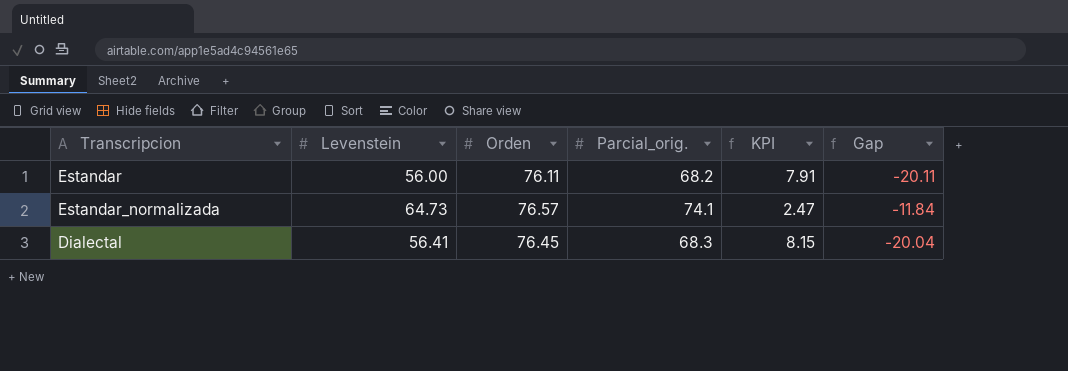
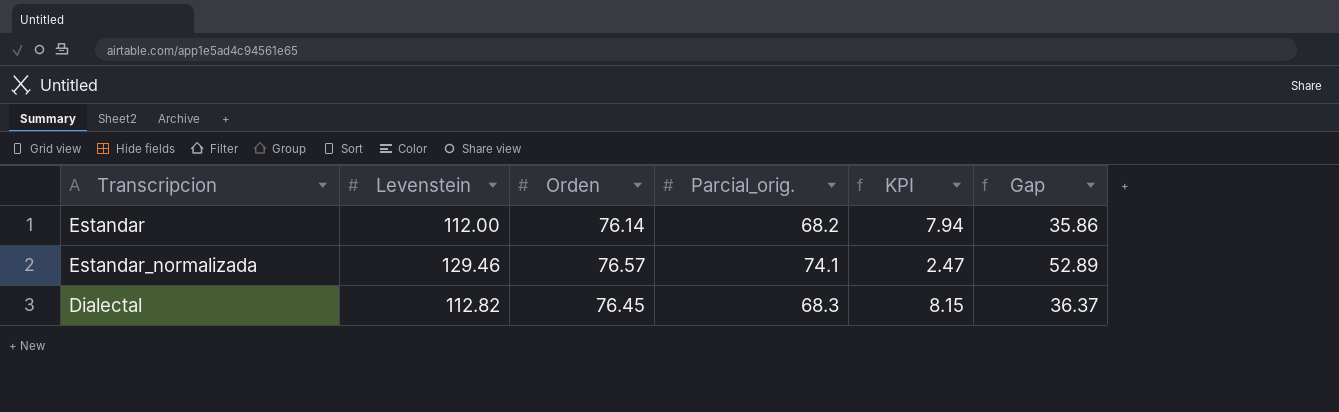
Estandar | Levenstein: 56.00 -> 112.00
Estandar | Orden: 76.11 -> 76.14
Estandar | KPI: 7.91 -> 7.94
Estandar | Gap: -20.11 -> 35.86
Estandar_normalizada | Levenstein: 64.73 -> 129.46
Estandar_normalizada | Gap: -11.84 -> 52.89
Dialectal | Levenstein: 56.41 -> 112.82
Dialectal | Gap: -20.04 -> 36.37

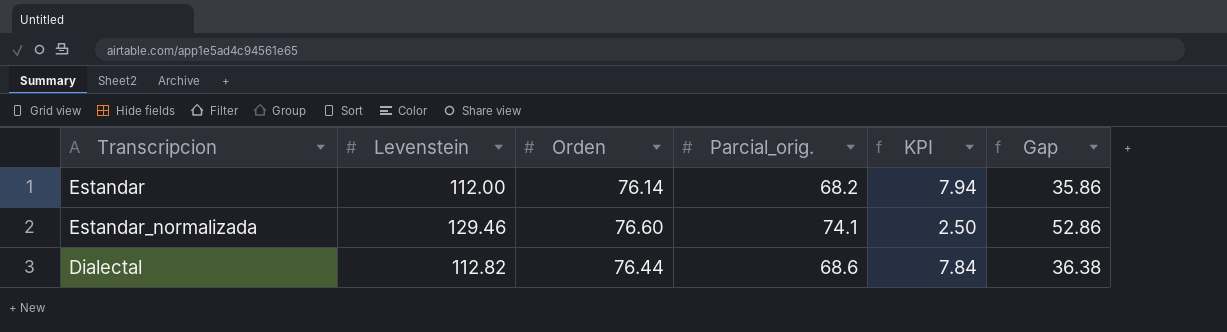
Estandar_normalizada | Orden: 76.57 -> 76.60
Estandar_normalizada | KPI: 2.47 -> 2.50
Estandar_normalizada | Gap: 52.89 -> 52.86
Dialectal | Orden: 76.45 -> 76.44
Dialectal | Parcial_orig.: 68.3 -> 68.6
Dialectal | KPI: 8.15 -> 7.84
Dialectal | Gap: 36.37 -> 36.38

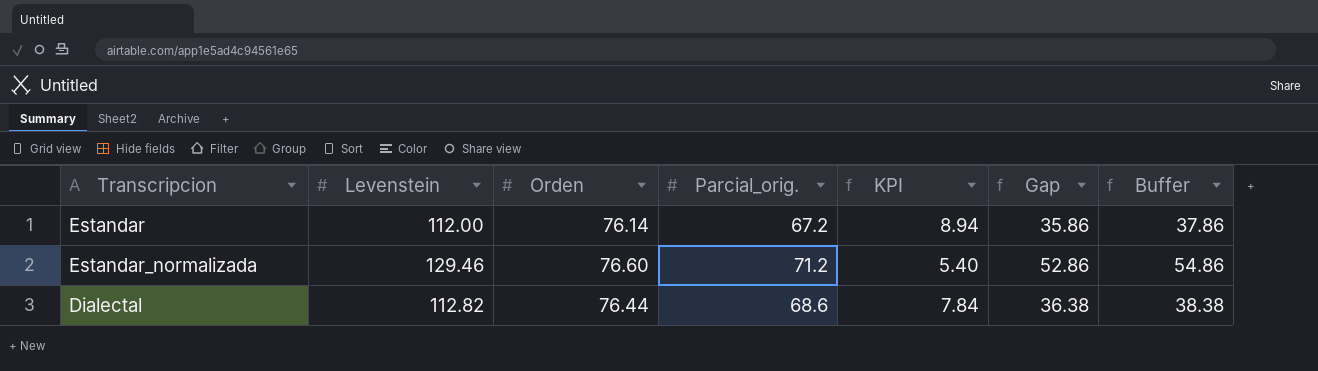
column Buffer | formula: none -> [Gap] + 2
Estandar | Parcial_orig.: 68.2 -> 67.2
Estandar | KPI: 7.94 -> 8.94
Estandar_normalizada | Parcial_orig.: 74.1 -> 71.2
Estandar_normalizada | KPI: 2.50 -> 5.40

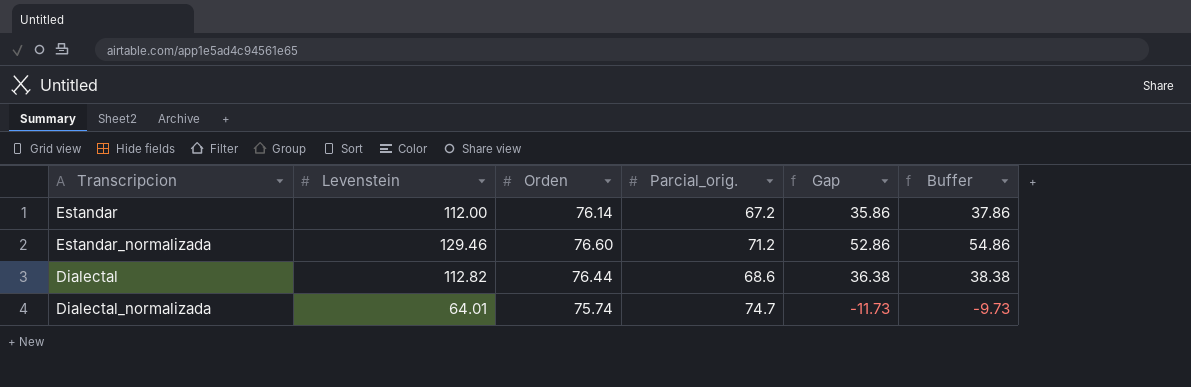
column KPI | formula: [Orden] - [Parcial_orig.] -> none
row Dialectal_normalizada: none -> 64.01 | 75.74 | 74.7 | -11.73 | -9.73

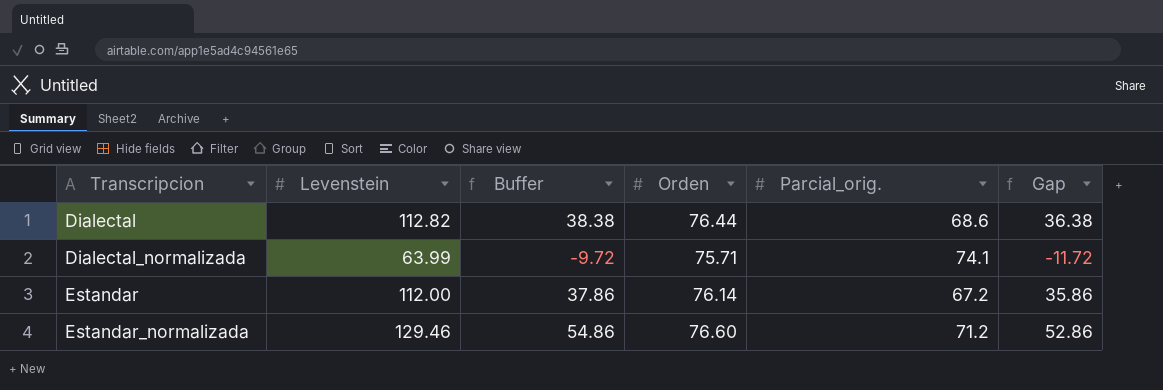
row order: none -> Transcripcion ascending
column Buffer | position: 6 -> 3
Dialectal_normalizada | Levenstein: 64.01 -> 63.99
Dialectal_normalizada | Buffer: -9.73 -> -9.72
Dialectal_normalizada | Orden: 75.74 -> 75.71
Dialectal_normalizada | Parcial_orig.: 74.7 -> 74.1
Dialectal_normalizada | Gap: -11.73 -> -11.72

